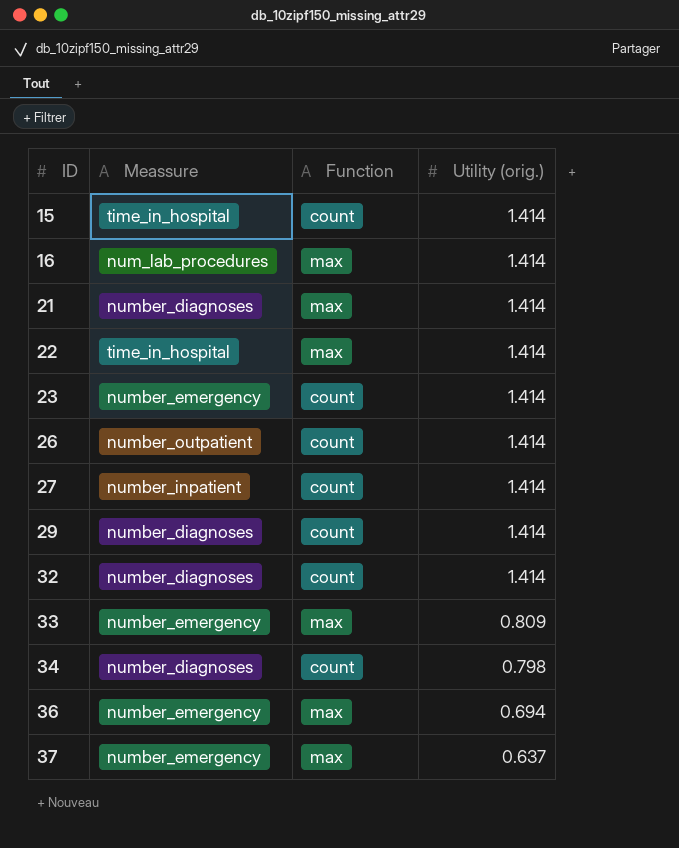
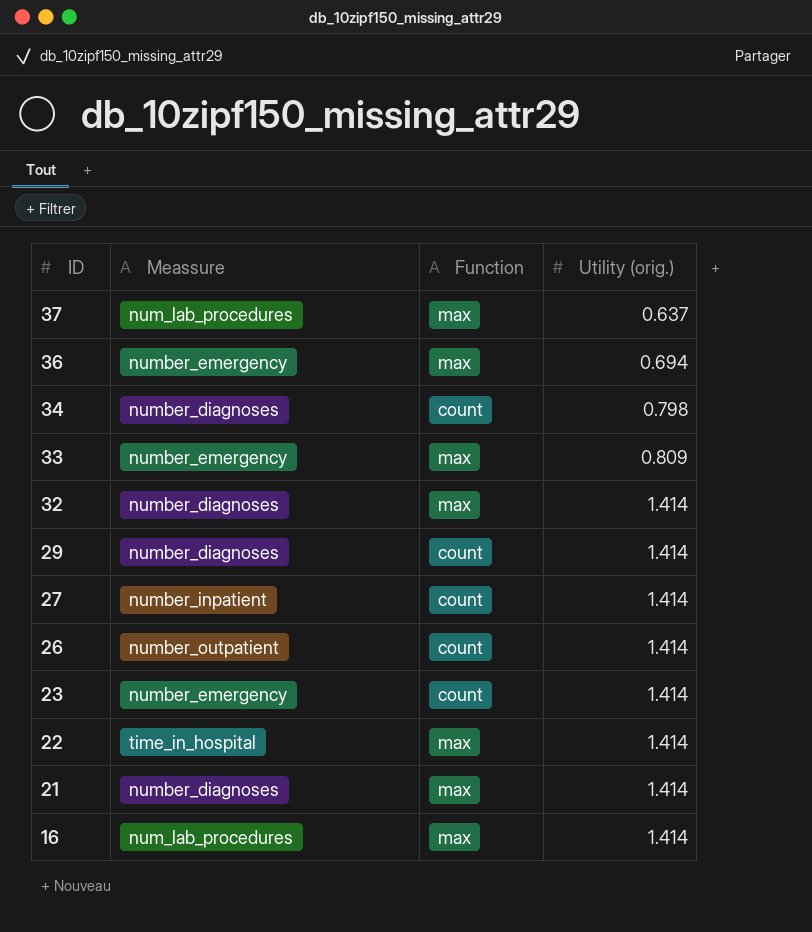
row order: ID ascending -> ID descending
row 15: time_in_hospital | count | 1.414 -> none
37 | Meassure: number_emergency -> num_lab_procedures
32 | Function: count -> max

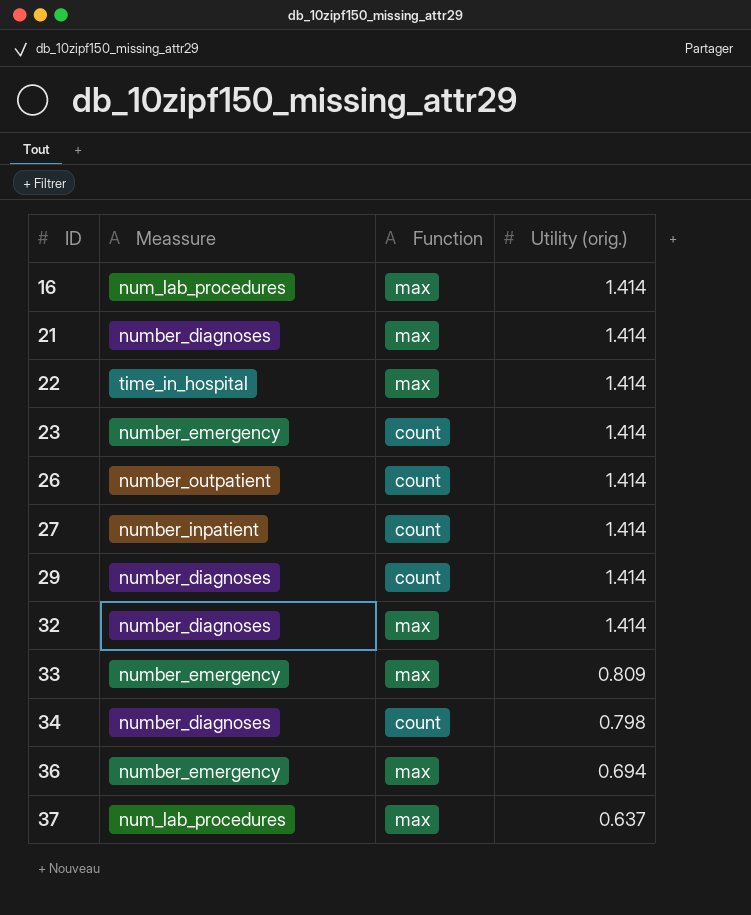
row order: ID descending -> ID ascending

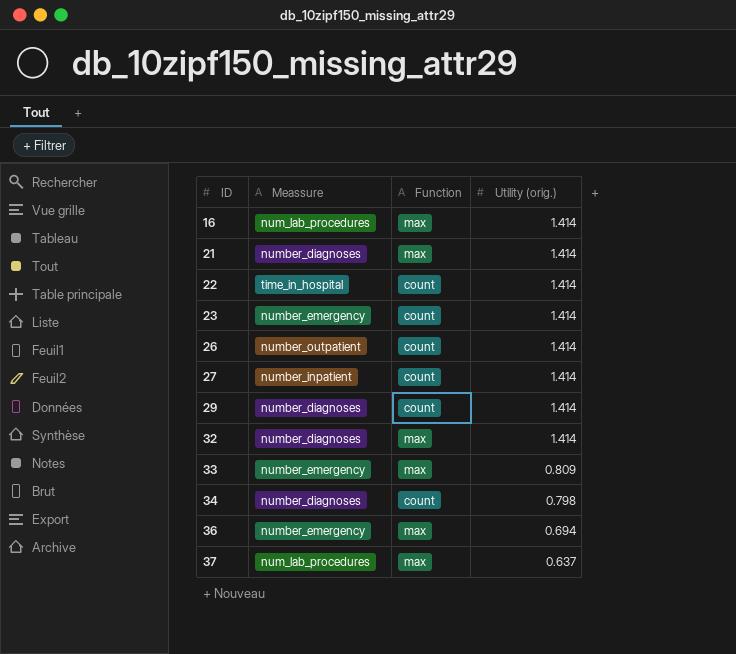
22 | Function: max -> count

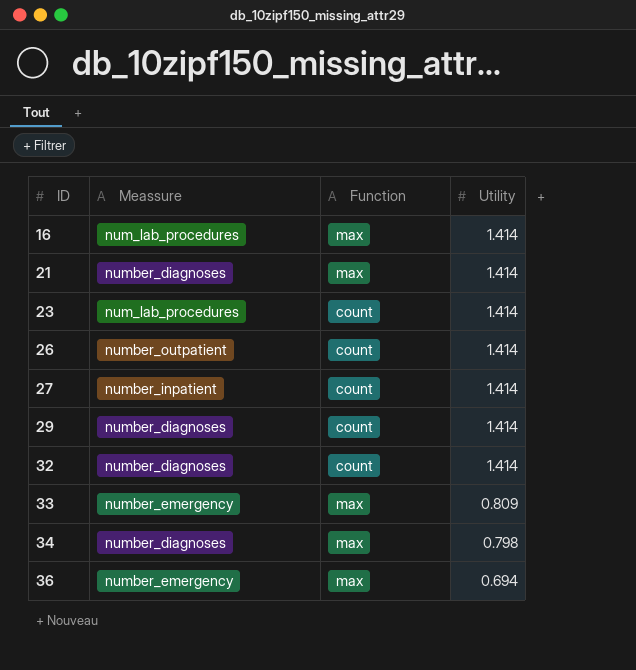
column name: Utility (orig.) -> Utility
row 22: time_in_hospital | count | 1.414 -> none
row 37: num_lab_procedures | max | 0.637 -> none
23 | Meassure: number_emergency -> num_lab_procedures
32 | Function: max -> count
34 | Function: count -> max

